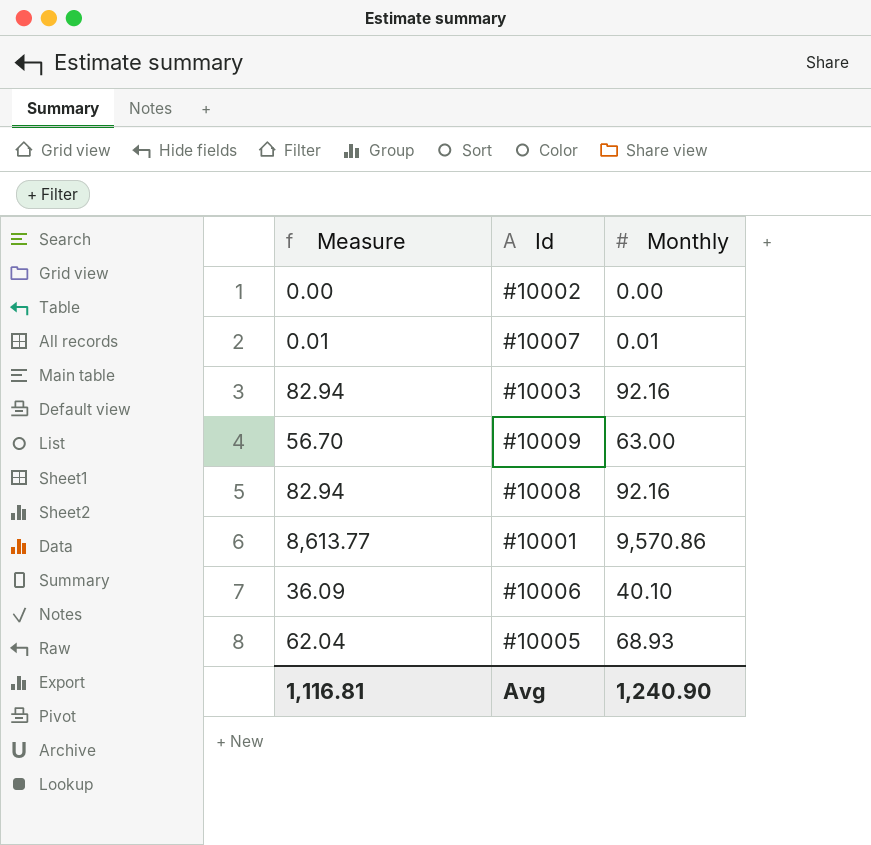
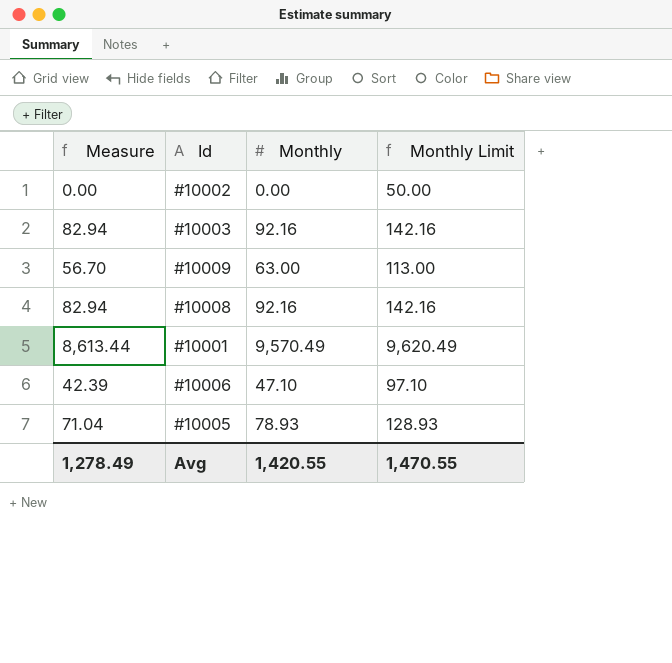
column Monthly Limit | formula: none -> [Monthly] + 50
row #10007: 0.01 | 0.01 -> none
#10001 | Measure: 8,613.77 -> 8,613.44
#10001 | Monthly: 9,570.86 -> 9,570.49
#10006 | Measure: 36.09 -> 42.39
#10006 | Monthly: 40.10 -> 47.10
#10005 | Measure: 62.04 -> 71.04
#10005 | Monthly: 68.93 -> 78.93
Avg | Measure: 1,116.81 -> 1,278.49
Avg | Monthly: 1,240.90 -> 1,420.55

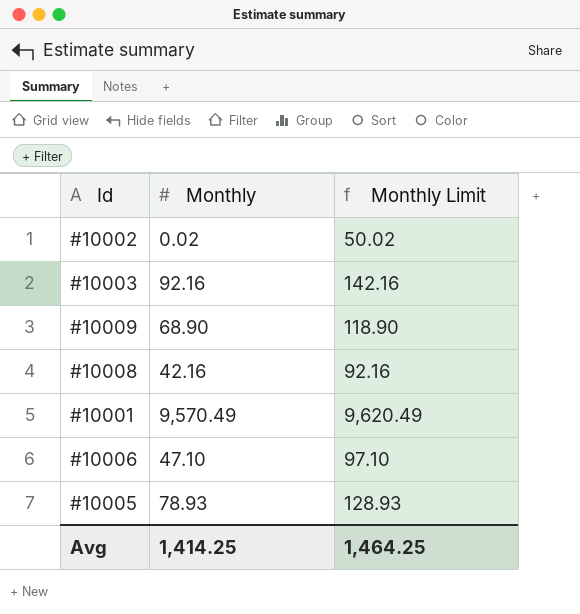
column Measure | formula: [Monthly] * 0.9 -> none
#10002 | Monthly: 0.00 -> 0.02
#10002 | Monthly Limit: 50.00 -> 50.02
#10009 | Monthly: 63.00 -> 68.90
#10009 | Monthly Limit: 113.00 -> 118.90
#10008 | Monthly: 92.16 -> 42.16
#10008 | Monthly Limit: 142.16 -> 92.16
Avg | Monthly: 1,420.55 -> 1,414.25
Avg | Monthly Limit: 1,470.55 -> 1,464.25

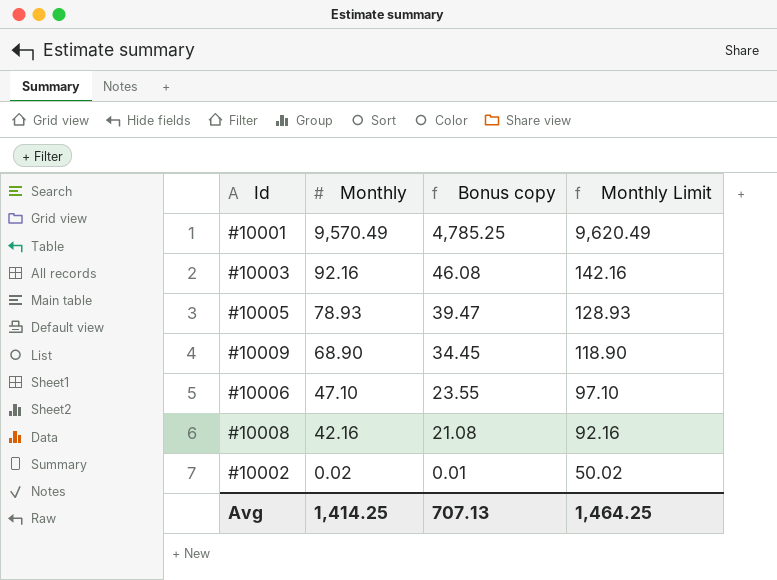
row order: none -> Monthly descending
column Bonus copy | formula: none -> [Monthly] * 0.5

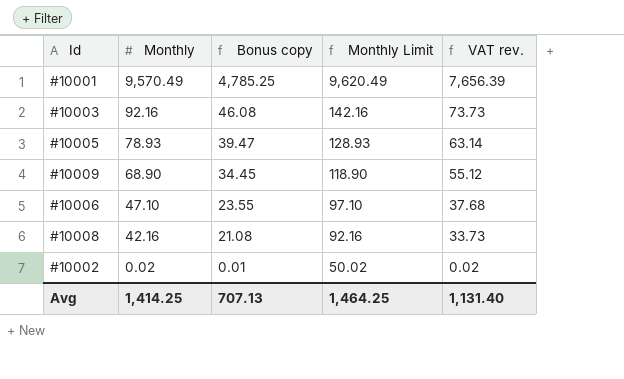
column VAT rev. | formula: none -> [Monthly] * 0.8

